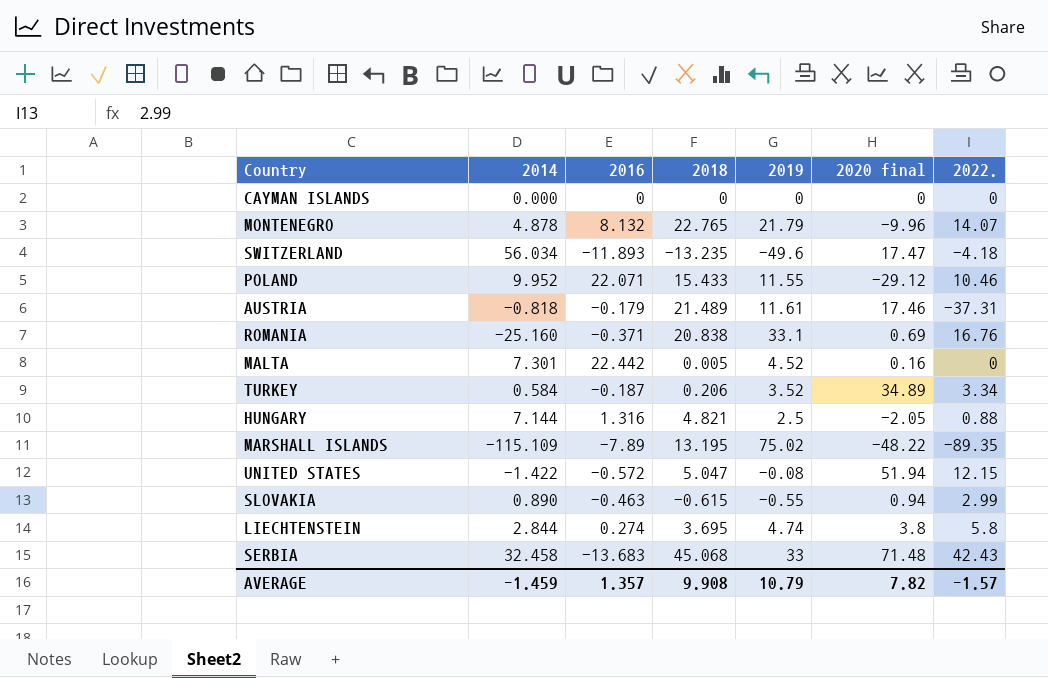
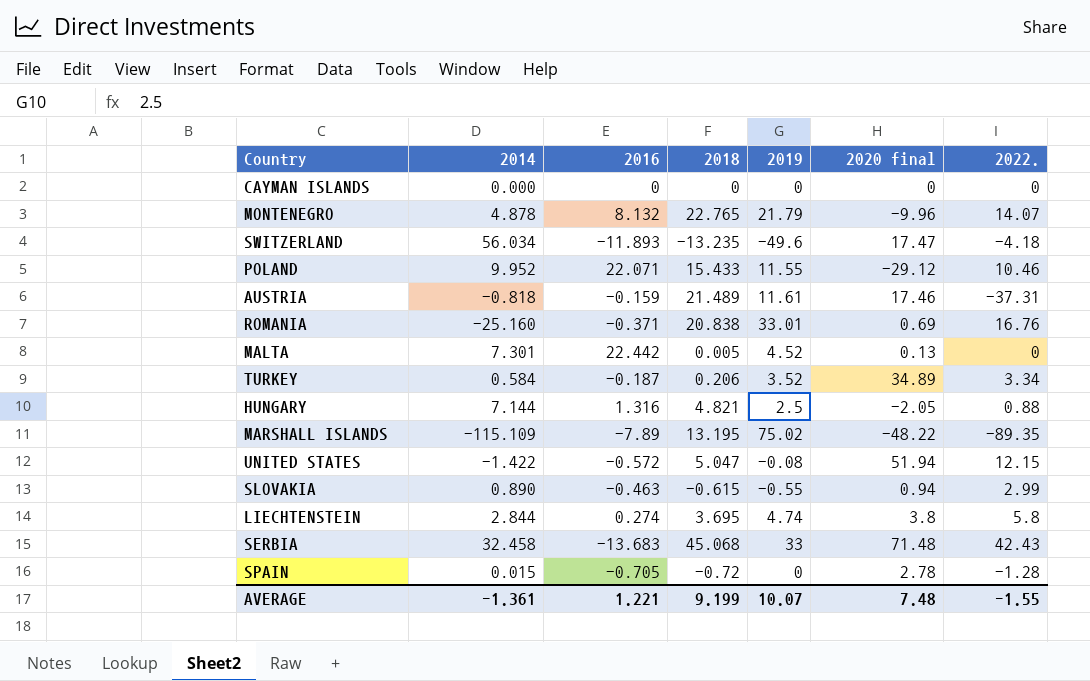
AUSTRIA | 2016: -0.179 -> -0.159
ROMANIA | 2019: 33.1 -> 33.01
MALTA | 2020 final: 0.16 -> 0.13
row SPAIN: none -> 0.015 | -0.705 | -0.72 | 0 | 2.78 | -1.28
AVERAGE | 2014: -1.459 -> -1.361
AVERAGE | 2016: 1.357 -> 1.221
AVERAGE | 2018: 9.908 -> 9.199
AVERAGE | 2019: 10.79 -> 10.07
AVERAGE | 2020 final: 7.82 -> 7.48
AVERAGE | 2022.: -1.57 -> -1.55

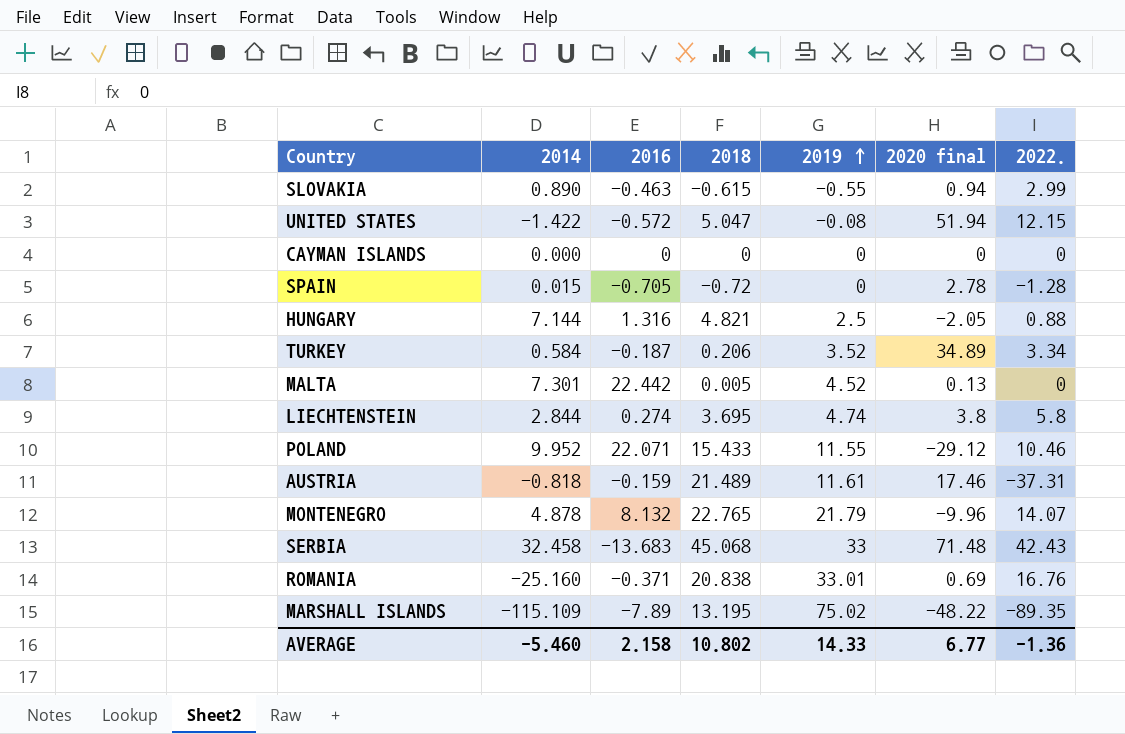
row order: none -> 2019 ascending
row SWITZERLAND: 56.034 | -11.893 | -13.235 | -49.6 | 17.47 | -4.18 -> none
AVERAGE | 2014: -1.361 -> -5.460
AVERAGE | 2016: 1.221 -> 2.158
AVERAGE | 2018: 9.199 -> 10.802
AVERAGE | 2019: 10.07 -> 14.33
AVERAGE | 2020 final: 7.48 -> 6.77
AVERAGE | 2022.: -1.55 -> -1.36

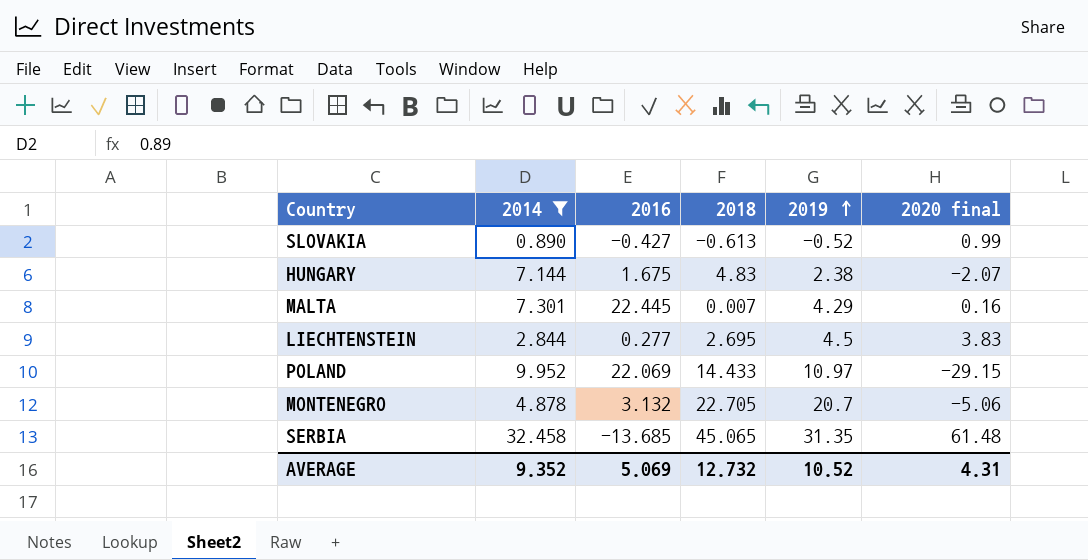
filter: none -> 2014 >= 0.890
column 2022. | position: 7 -> none
SLOVAKIA | 2016: -0.463 -> -0.427
SLOVAKIA | 2018: -0.615 -> -0.613
SLOVAKIA | 2019: -0.55 -> -0.52
SLOVAKIA | 2020 final: 0.94 -> 0.99
HUNGARY | 2016: 1.316 -> 1.675
HUNGARY | 2018: 4.821 -> 4.83
HUNGARY | 2019: 2.5 -> 2.38
HUNGARY | 2020 final: -2.05 -> -2.07
MALTA | 2016: 22.442 -> 22.445
MALTA | 2018: 0.005 -> 0.007
MALTA | 2019: 4.52 -> 4.29
MALTA | 2020 final: 0.13 -> 0.16
LIECHTENSTEIN | 2016: 0.274 -> 0.277
LIECHTENSTEIN | 2018: 3.695 -> 2.695
LIECHTENSTEIN | 2019: 4.74 -> 4.5
LIECHTENSTEIN | 2020 final: 3.8 -> 3.83
POLAND | 2016: 22.071 -> 22.069
POLAND | 2018: 15.433 -> 14.433
POLAND | 2019: 11.55 -> 10.97
POLAND | 2020 final: -29.12 -> -29.15
MONTENEGRO | 2016: 8.132 -> 3.132
MONTENEGRO | 2018: 22.765 -> 22.705
MONTENEGRO | 2019: 21.79 -> 20.7
MONTENEGRO | 2020 final: -9.96 -> -5.06
SERBIA | 2016: -13.683 -> -13.685
SERBIA | 2018: 45.068 -> 45.065
SERBIA | 2019: 33 -> 31.35
SERBIA | 2020 final: 71.48 -> 61.48
AVERAGE | 2014: -5.460 -> 9.352
AVERAGE | 2016: 2.158 -> 5.069
AVERAGE | 2018: 10.802 -> 12.732
AVERAGE | 2019: 14.33 -> 10.52
AVERAGE | 2020 final: 6.77 -> 4.31

